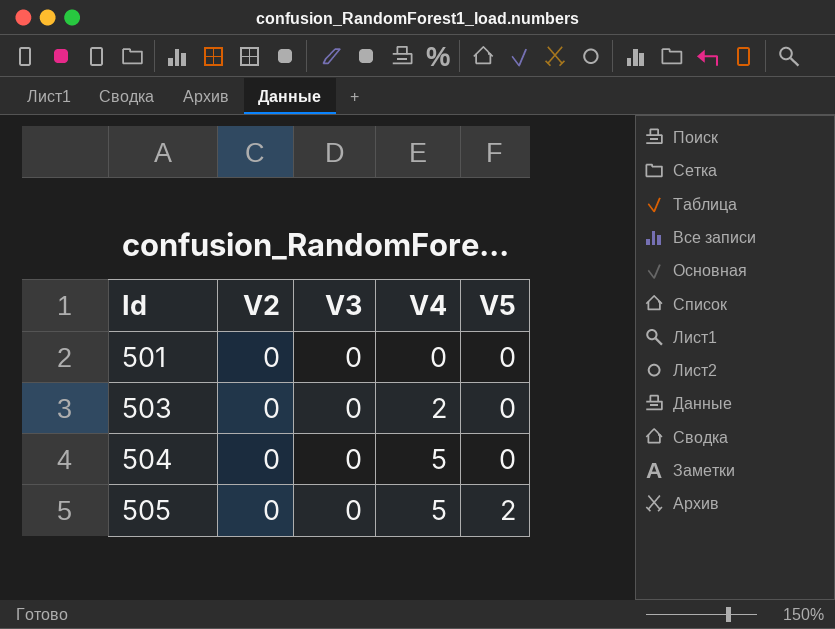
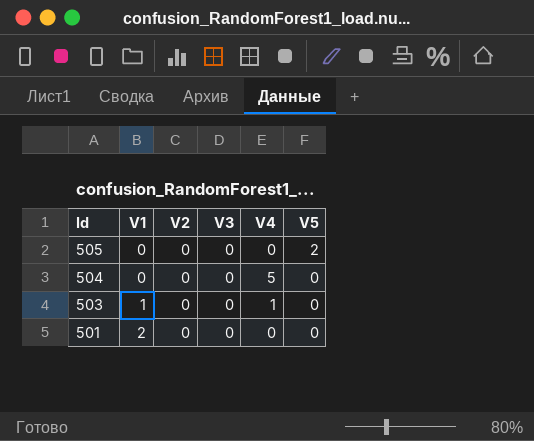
row order: Id ascending -> Id descending
column V1 | position: none -> 2
505 | V4: 5 -> 0
503 | V4: 2 -> 1

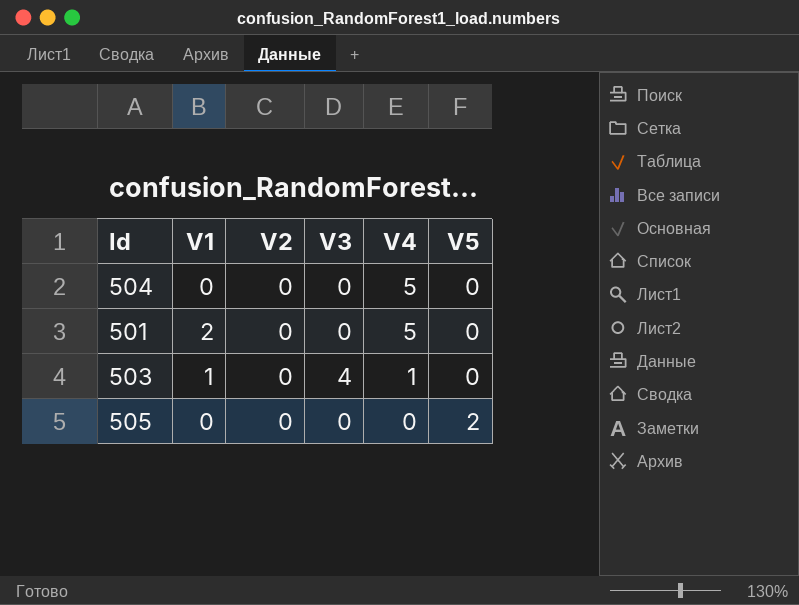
row order: Id descending -> V4 descending
501 | V4: 0 -> 5
503 | V3: 0 -> 4

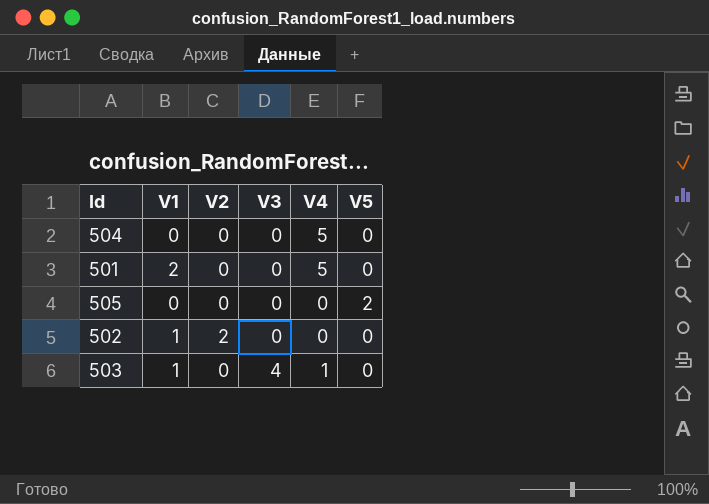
row order: V4 descending -> V3 ascending
row 502: none -> 1 | 2 | 0 | 0 | 0

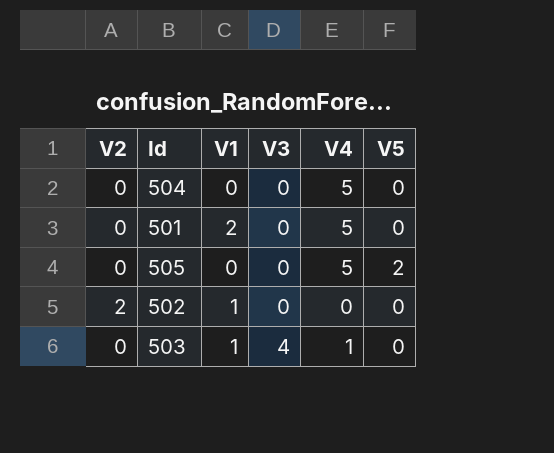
column V2 | position: 3 -> 1
505 | V4: 0 -> 5

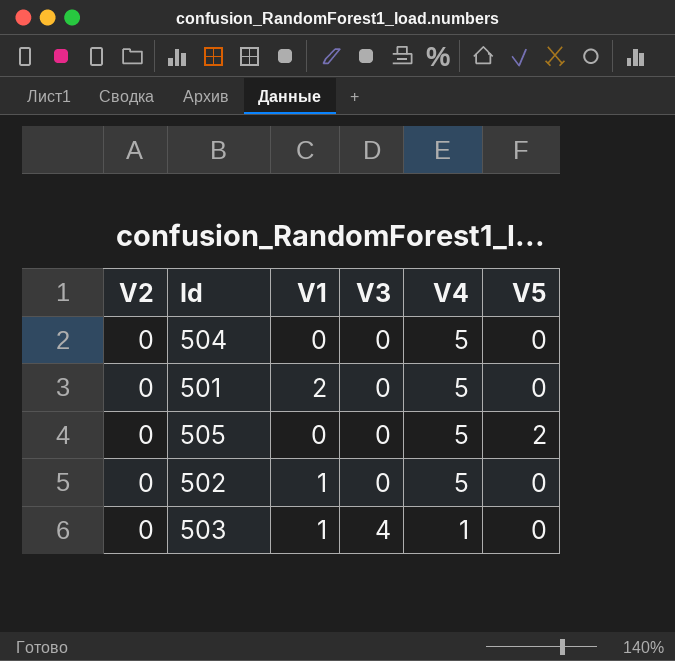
502 | V2: 2 -> 0
502 | V4: 0 -> 5

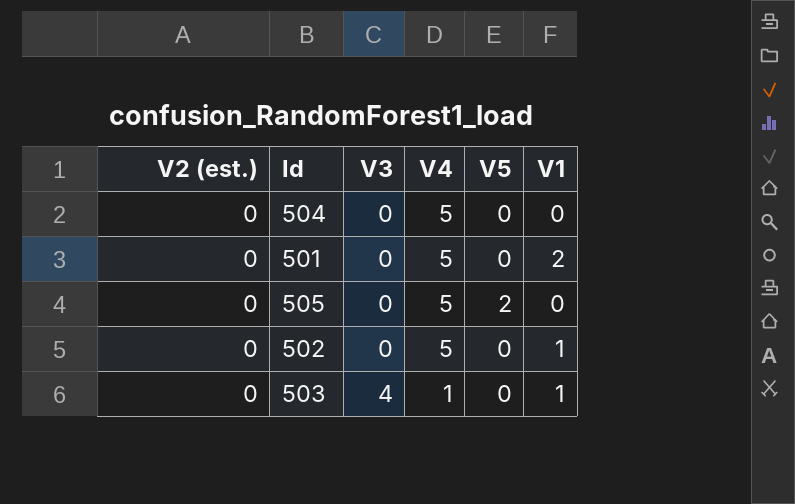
column name: V2 -> V2 (est.)
column V1 | position: 3 -> 6

